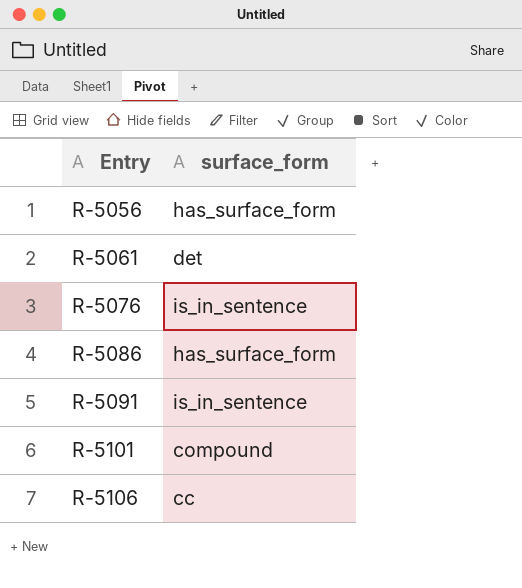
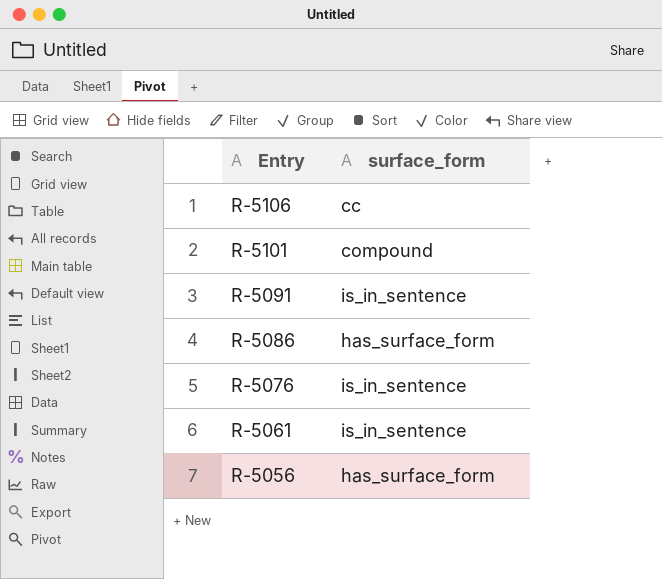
row order: Entry ascending -> Entry descending
R-5061 | surface_form: det -> is_in_sentence

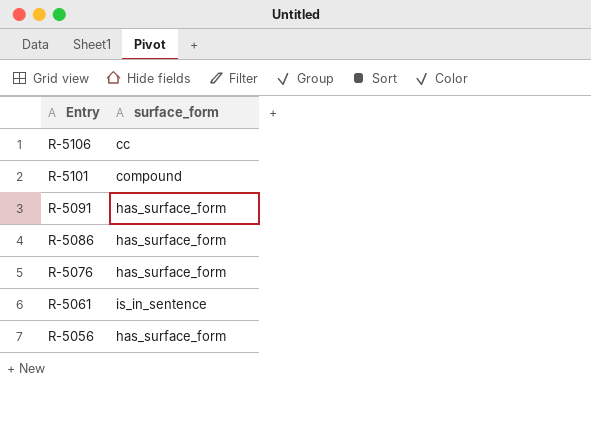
R-5091 | surface_form: is_in_sentence -> has_surface_form
R-5076 | surface_form: is_in_sentence -> has_surface_form

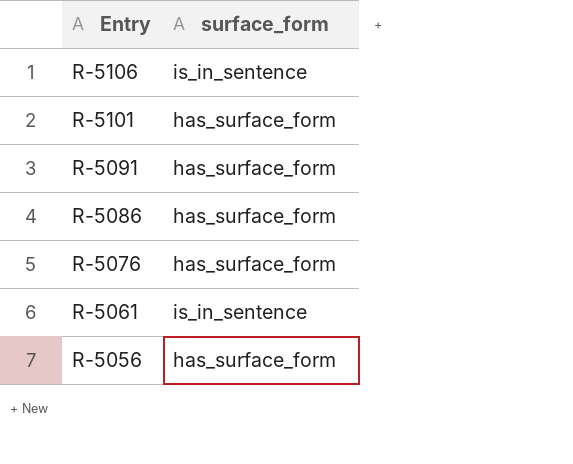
R-5106 | surface_form: cc -> is_in_sentence
R-5101 | surface_form: compound -> has_surface_form

